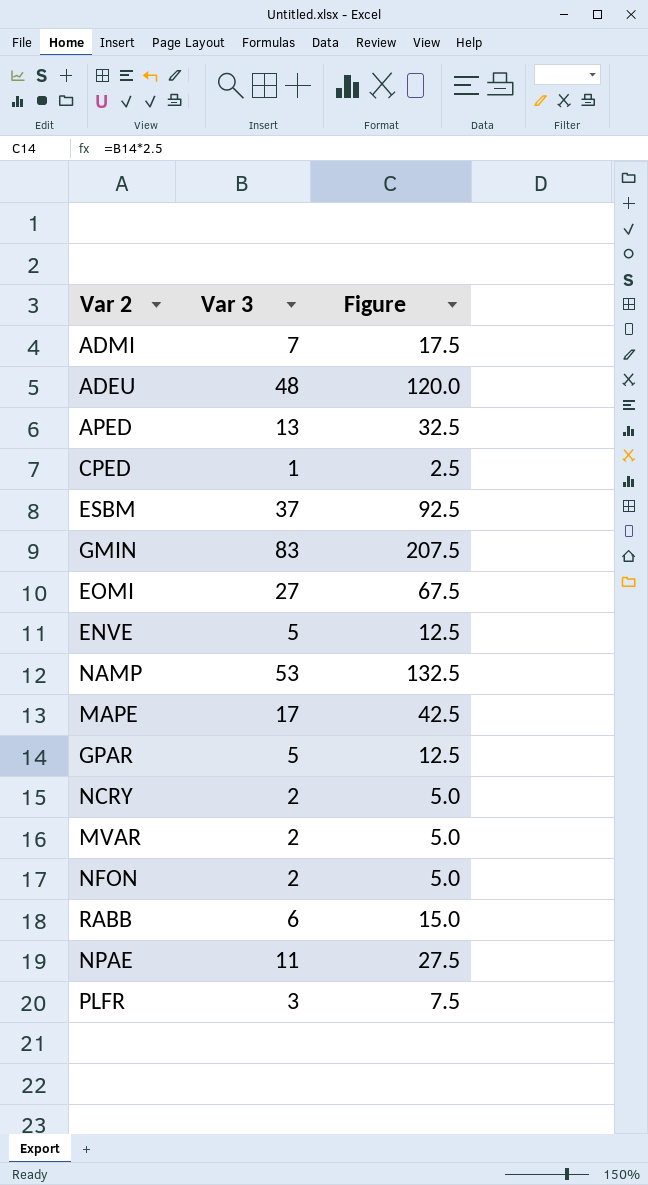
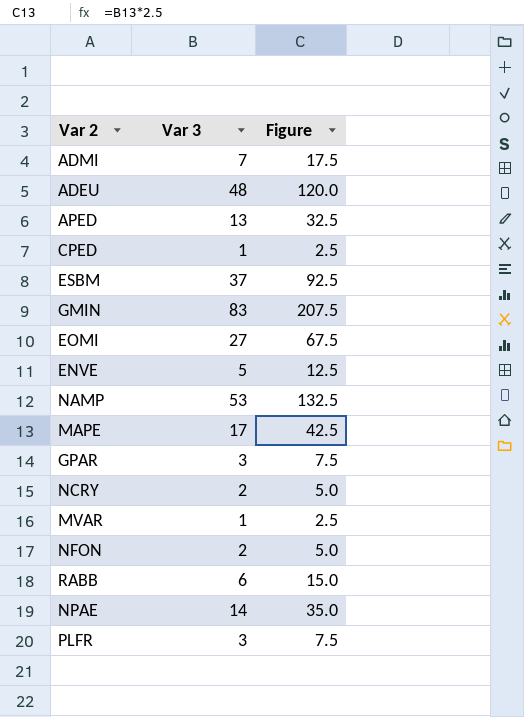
GPAR | Var 3: 5 -> 3
GPAR | Figure: 12.5 -> 7.5
MVAR | Var 3: 2 -> 1
MVAR | Figure: 5.0 -> 2.5
NPAE | Var 3: 11 -> 14
NPAE | Figure: 27.5 -> 35.0

